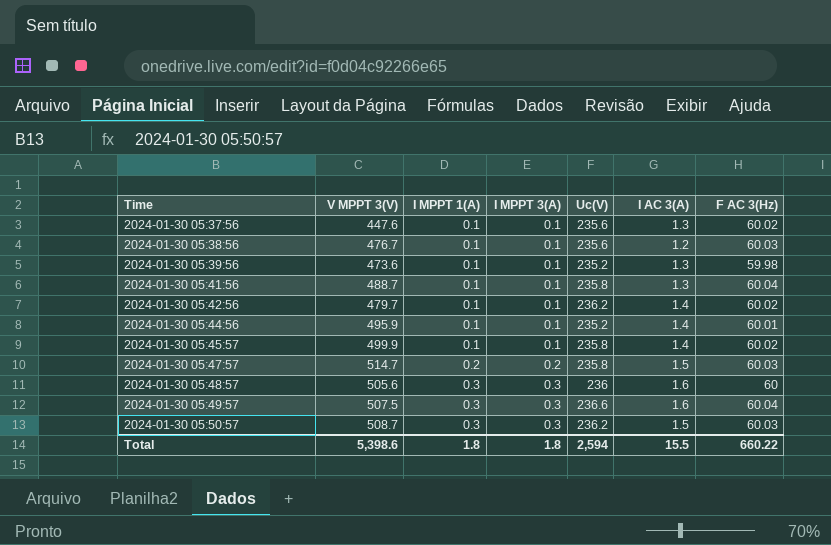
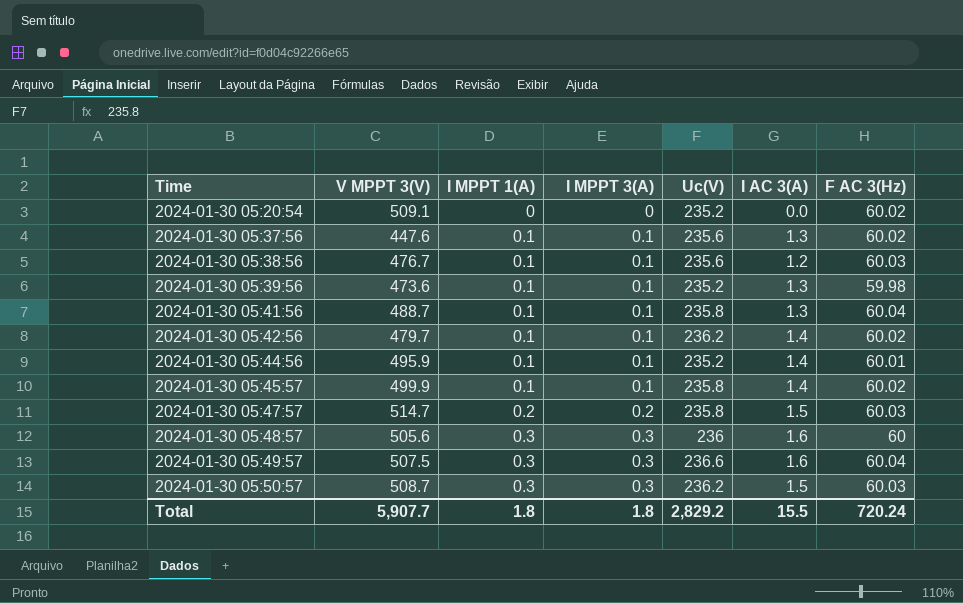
row 2024-01-30 05:20:54: none -> 509.1 | 0 | 0 | 235.2 | 0.0 | 60.02
Total | V MPPT 3(V): 5,398.6 -> 5,907.7
Total | Uc(V): 2,594 -> 2,829.2
Total | F AC 3(Hz): 660.22 -> 720.24

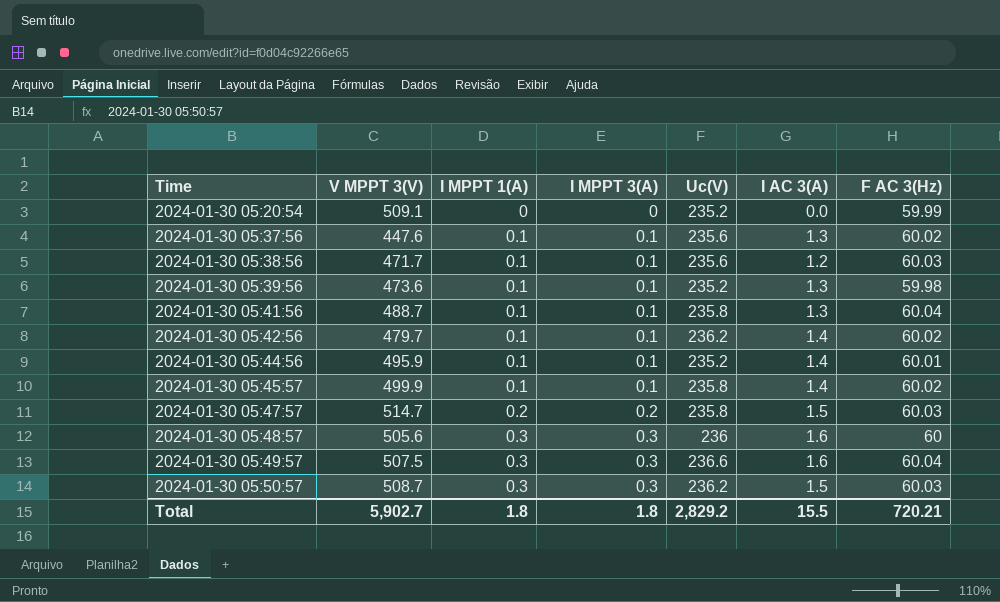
2024-01-30 05:20:54 | F AC 3(Hz): 60.02 -> 59.99
2024-01-30 05:38:56 | V MPPT 3(V): 476.7 -> 471.7
Total | V MPPT 3(V): 5,907.7 -> 5,902.7
Total | F AC 3(Hz): 720.24 -> 720.21

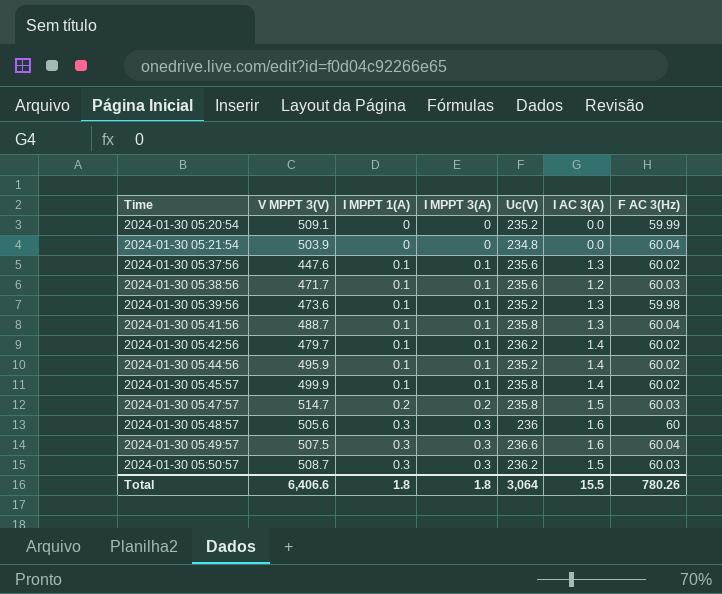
row 2024-01-30 05:21:54: none -> 503.9 | 0 | 0 | 234.8 | 0.0 | 60.04
2024-01-30 05:44:56 | F AC 3(Hz): 60.01 -> 60.02
Total | V MPPT 3(V): 5,902.7 -> 6,406.6
Total | Uc(V): 2,829.2 -> 3,064
Total | F AC 3(Hz): 720.21 -> 780.26

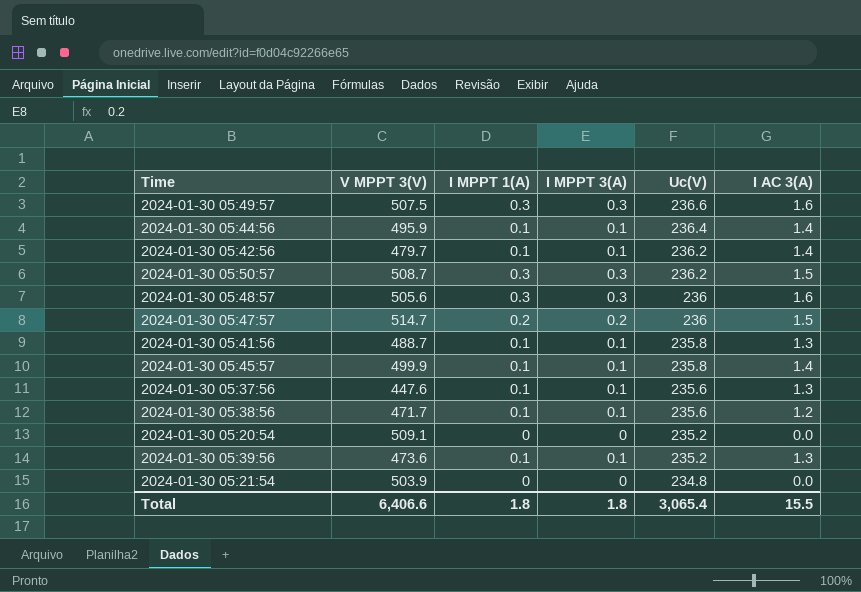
row order: Time ascending -> Uc(V) descending
column F AC 3(Hz) | position: 7 -> none
2024-01-30 05:44:56 | Uc(V): 235.2 -> 236.4
2024-01-30 05:47:57 | Uc(V): 235.8 -> 236
Total | Uc(V): 3,064 -> 3,065.4

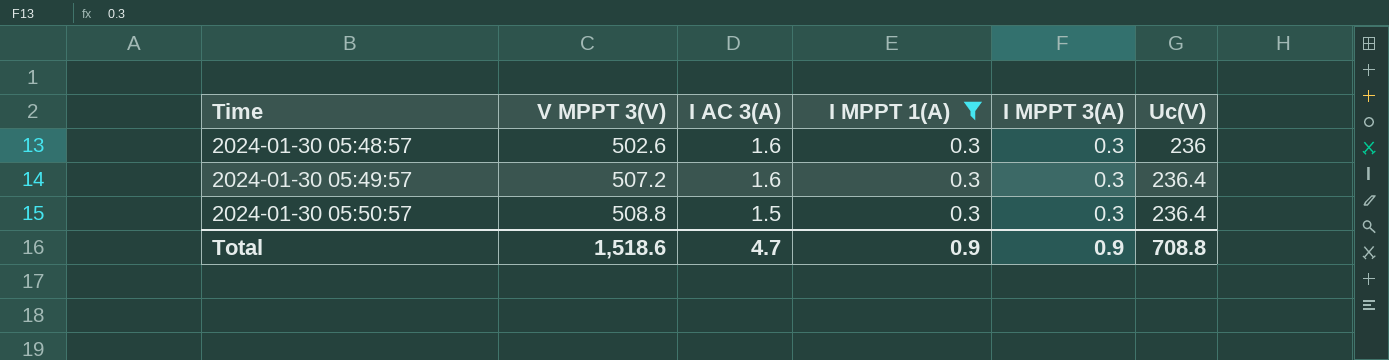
filter: none -> I MPPT 1(A) = 0.3
row order: Uc(V) descending -> Time ascending
column I AC 3(A) | position: 6 -> 3
2024-01-30 05:48:57 | V MPPT 3(V): 505.6 -> 502.6
2024-01-30 05:49:57 | V MPPT 3(V): 507.5 -> 507.2
2024-01-30 05:49:57 | Uc(V): 236.6 -> 236.4
2024-01-30 05:50:57 | V MPPT 3(V): 508.7 -> 508.8
2024-01-30 05:50:57 | Uc(V): 236.2 -> 236.4
Total | V MPPT 3(V): 6,406.6 -> 1,518.6
Total | I AC 3(A): 15.5 -> 4.7
Total | I MPPT 1(A): 1.8 -> 0.9
Total | I MPPT 3(A): 1.8 -> 0.9
Total | Uc(V): 3,065.4 -> 708.8

